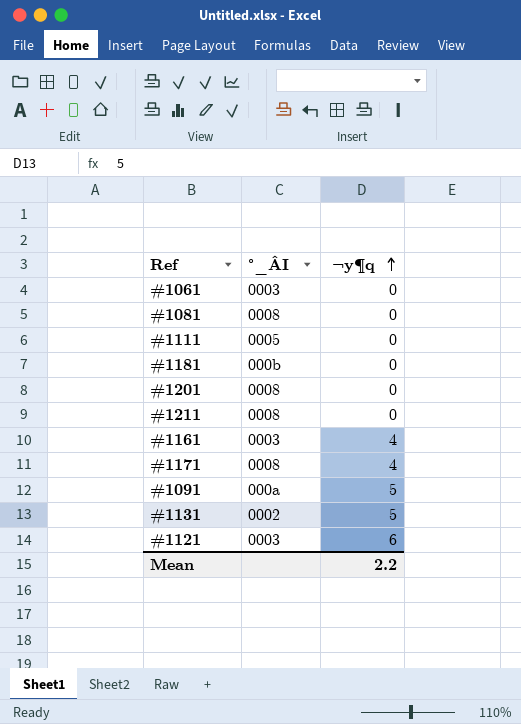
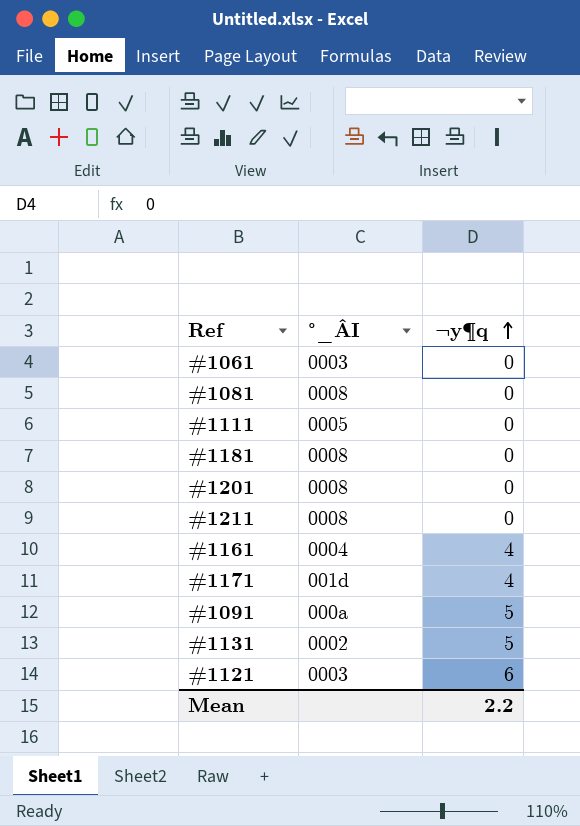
#1181 | °_ÂI: 000b -> 0008
#1161 | °_ÂI: 0003 -> 0004
#1171 | °_ÂI: 0008 -> 001d

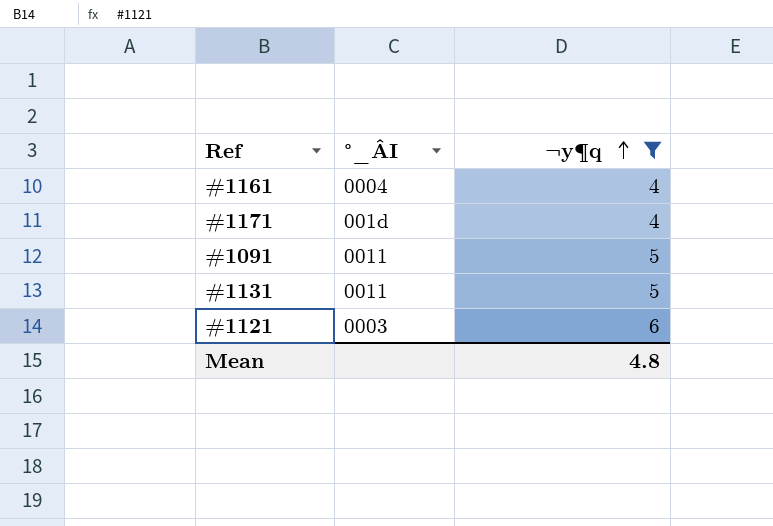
filter: none -> ¬y¶q != 0
#1091 | °_ÂI: 000a -> 0011
#1131 | °_ÂI: 0002 -> 0011
Mean | ¬y¶q: 2.2 -> 4.8

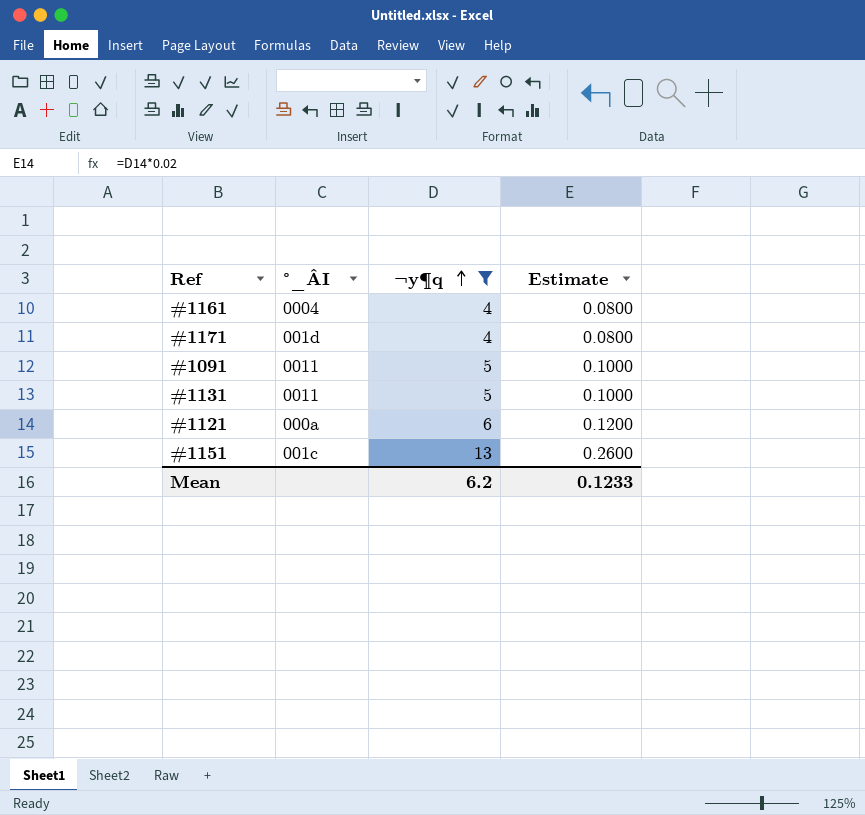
column Estimate | formula: none -> [¬y¶q] * 0.02
#1121 | °_ÂI: 0003 -> 000a
row #1151: none -> 001c | 13 | 0.2600
Mean | ¬y¶q: 4.8 -> 6.2

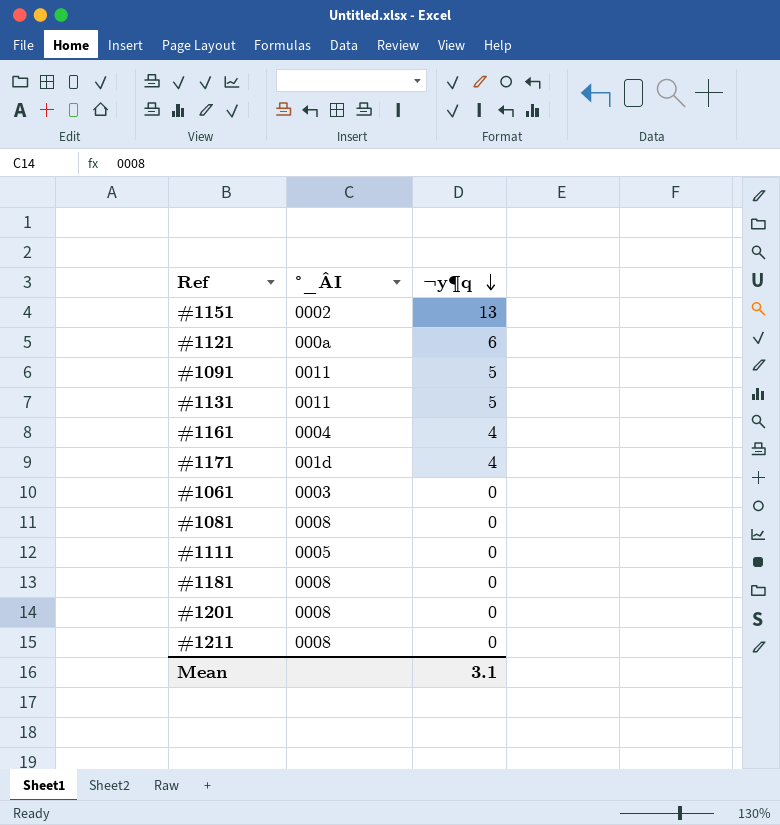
filter: ¬y¶q != 0 -> none
row order: ¬y¶q ascending -> ¬y¶q descending
column Estimate | formula: [¬y¶q] * 0.02 -> none
#1151 | °_ÂI: 001c -> 0002
Mean | ¬y¶q: 6.2 -> 3.1

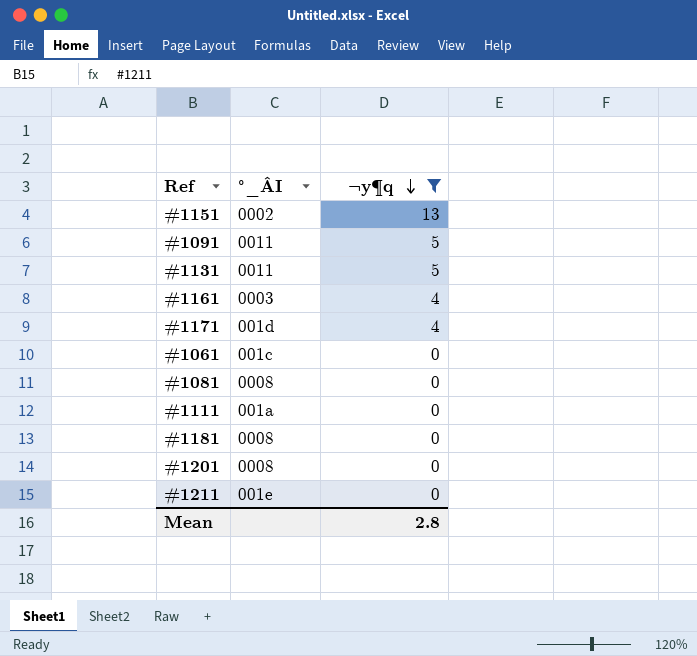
filter: none -> ¬y¶q != 6
#1161 | °_ÂI: 0004 -> 0003
#1061 | °_ÂI: 0003 -> 001c
#1111 | °_ÂI: 0005 -> 001a
#1211 | °_ÂI: 0008 -> 001e
Mean | ¬y¶q: 3.1 -> 2.8

